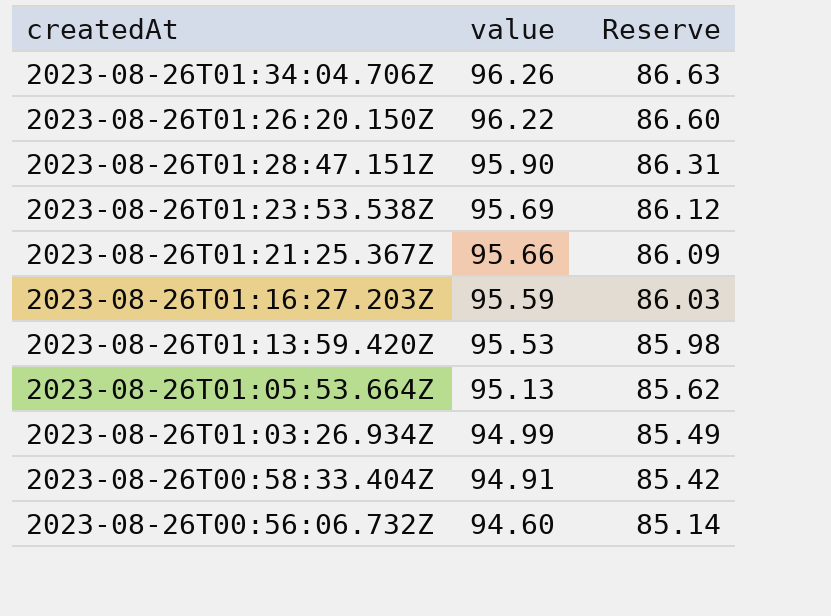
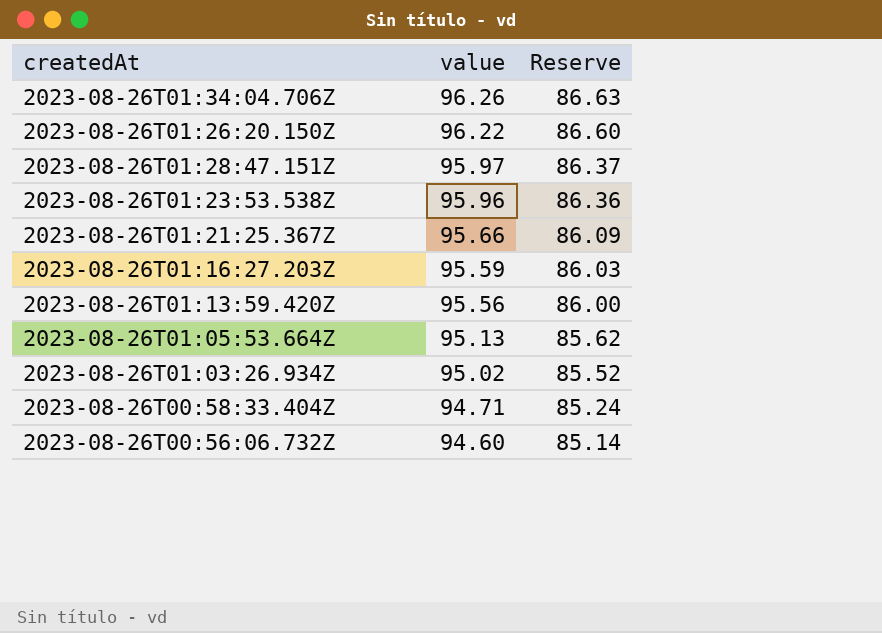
2023-08-26T01:28:47.151Z | value: 95.90 -> 95.97
2023-08-26T01:28:47.151Z | Reserve: 86.31 -> 86.37
2023-08-26T01:23:53.538Z | value: 95.69 -> 95.96
2023-08-26T01:23:53.538Z | Reserve: 86.12 -> 86.36
2023-08-26T01:13:59.420Z | value: 95.53 -> 95.56
2023-08-26T01:13:59.420Z | Reserve: 85.98 -> 86.00
2023-08-26T01:03:26.934Z | value: 94.99 -> 95.02
2023-08-26T01:03:26.934Z | Reserve: 85.49 -> 85.52
2023-08-26T00:58:33.404Z | value: 94.91 -> 94.71
2023-08-26T00:58:33.404Z | Reserve: 85.42 -> 85.24

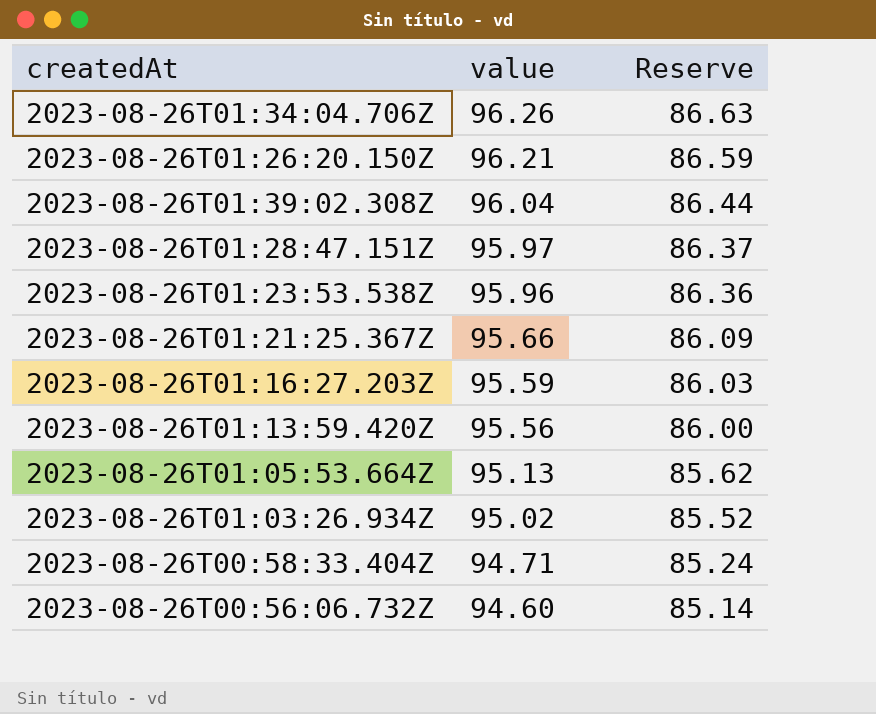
2023-08-26T01:26:20.150Z | value: 96.22 -> 96.21
2023-08-26T01:26:20.150Z | Reserve: 86.60 -> 86.59
row 2023-08-26T01:39:02.308Z: none -> 96.04 | 86.44

